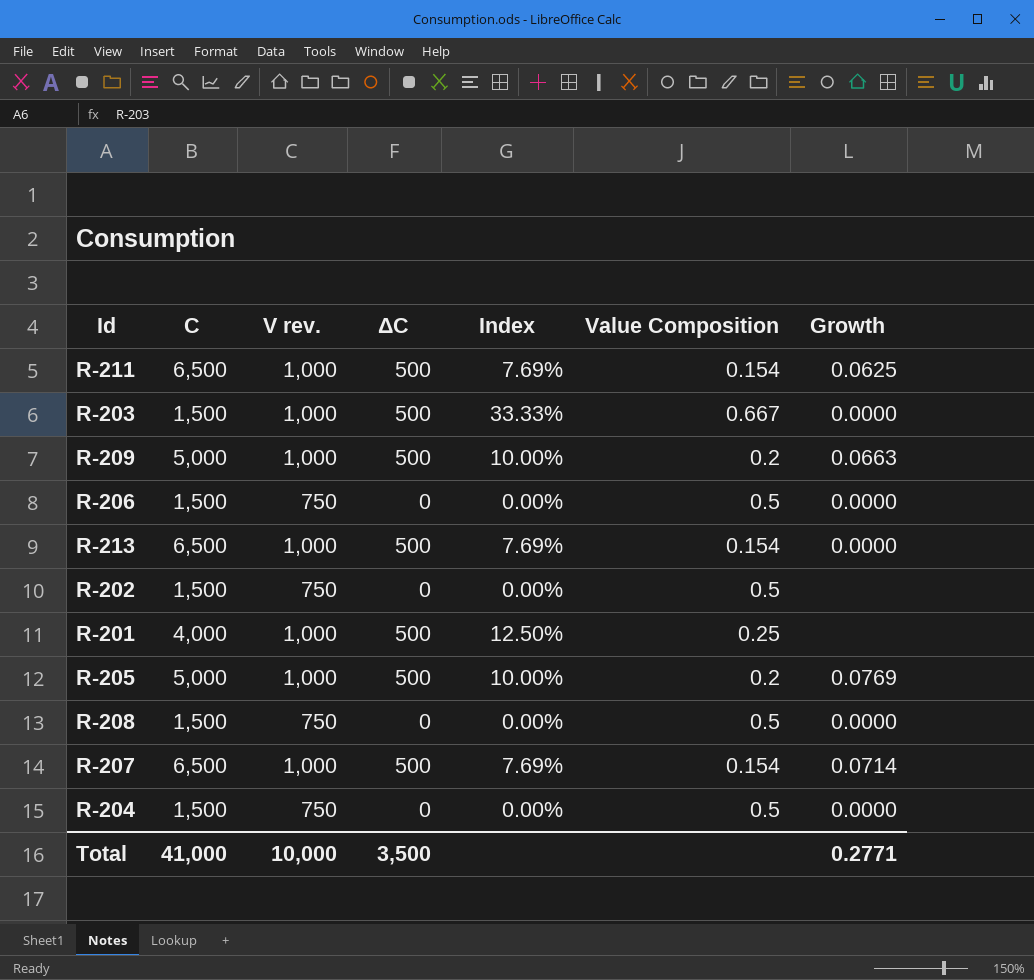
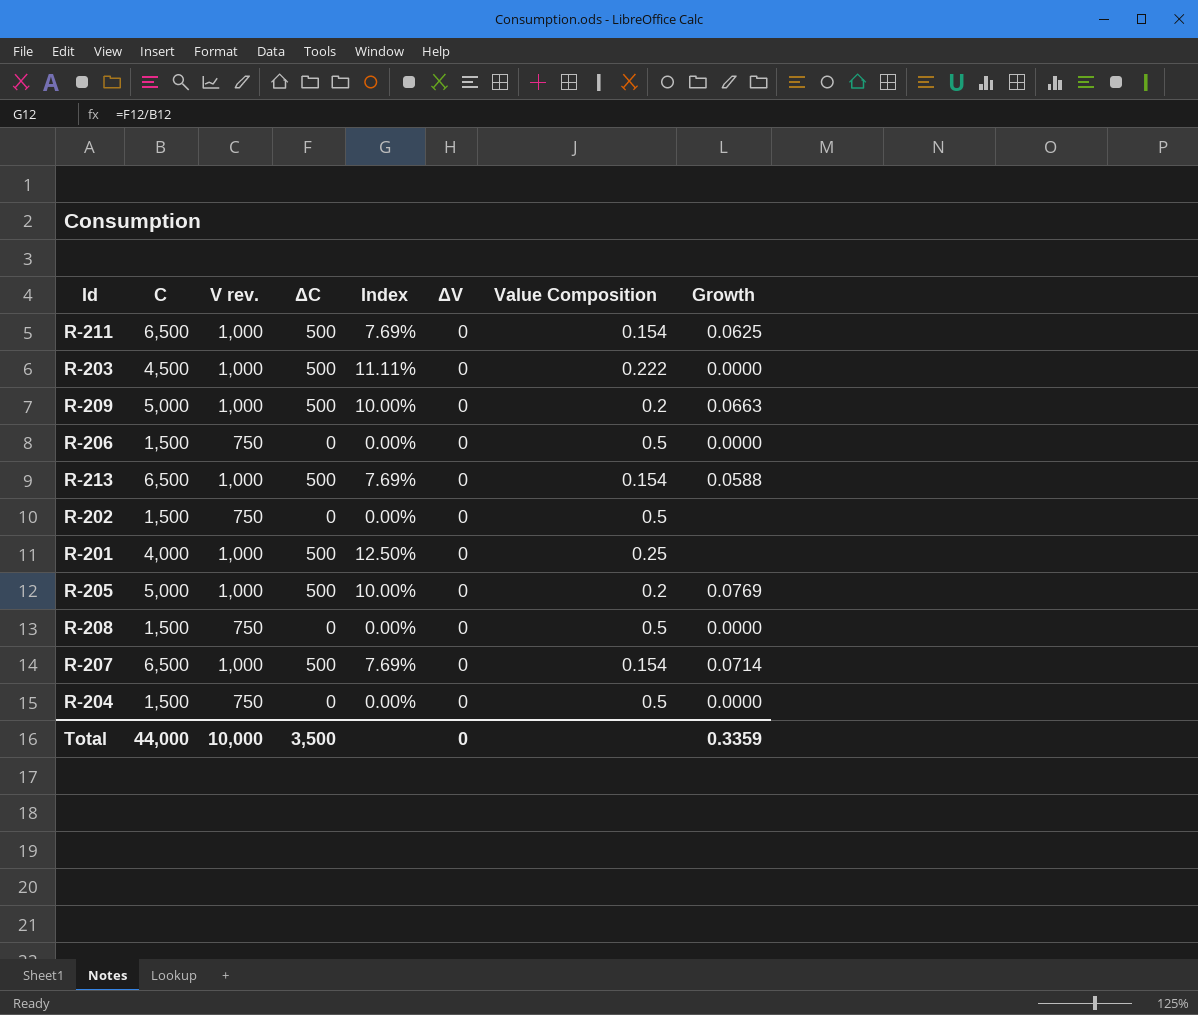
column ΔV | position: none -> 6
R-203 | C: 1,500 -> 4,500
R-203 | Index: 33.33% -> 11.11%
R-203 | Value Composition: 0.667 -> 0.222
R-213 | Growth: 0.0000 -> 0.0588
Total | C: 41,000 -> 44,000
Total | Growth: 0.2771 -> 0.3359

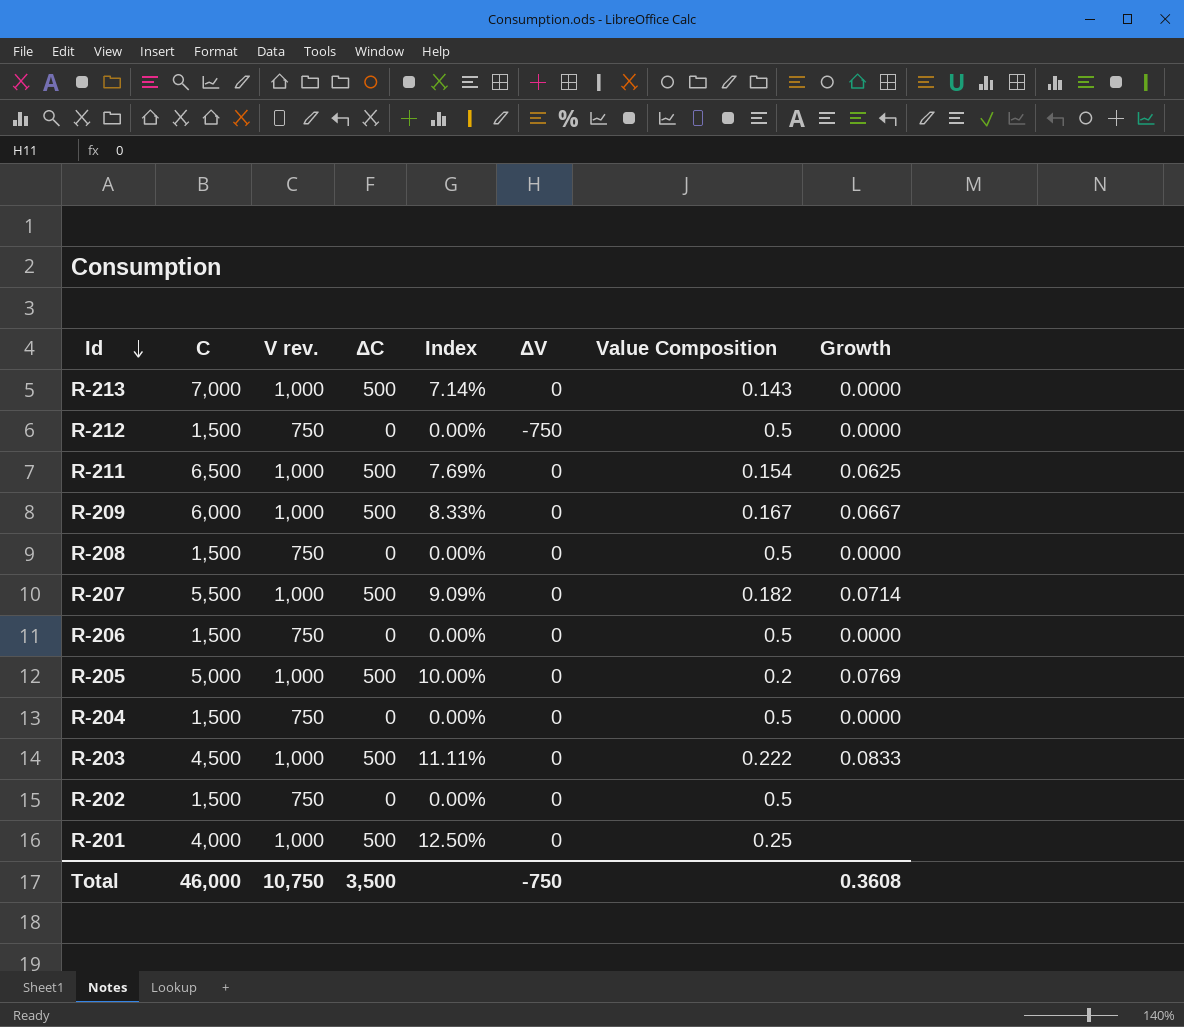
row order: none -> Id descending
R-213 | C: 6,500 -> 7,000
R-213 | Index: 7.69% -> 7.14%
R-213 | Value Composition: 0.154 -> 0.143
R-213 | Growth: 0.0588 -> 0.0000
row R-212: none -> 1,500 | 750 | 0 | 0.00% | -750 | 0.5 | 0.0000
R-209 | C: 5,000 -> 6,000
R-209 | Index: 10.00% -> 8.33%
R-209 | Value Composition: 0.2 -> 0.167
R-209 | Growth: 0.0663 -> 0.0667
R-207 | C: 6,500 -> 5,500
R-207 | Index: 7.69% -> 9.09%
R-207 | Value Composition: 0.154 -> 0.182
R-203 | Growth: 0.0000 -> 0.0833
Total | C: 44,000 -> 46,000
Total | V rev.: 10,000 -> 10,750
Total | ΔV: 0 -> -750
Total | Growth: 0.3359 -> 0.3608

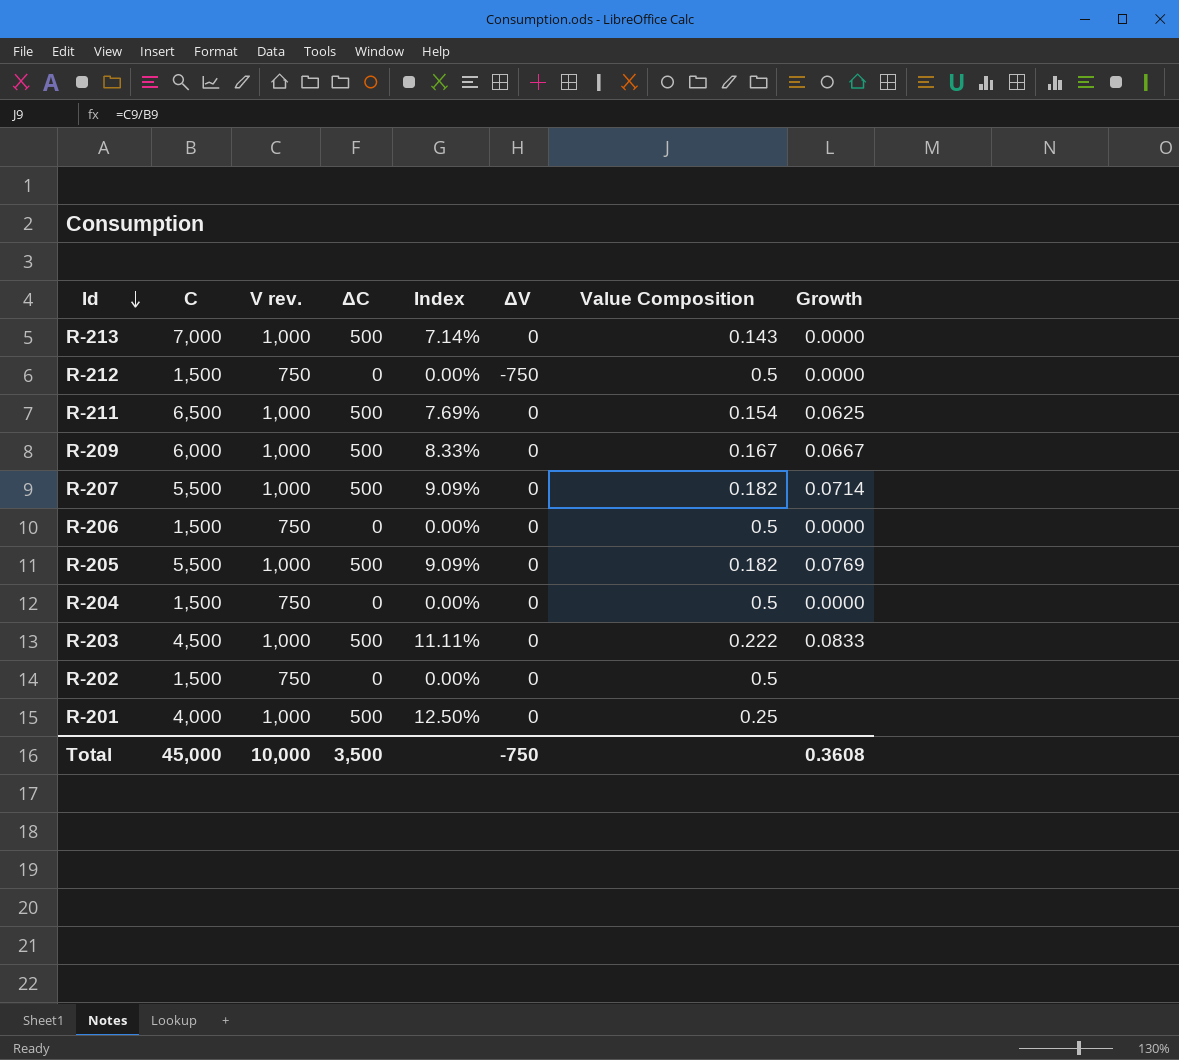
row R-208: 1,500 | 750 | 0 | 0.00% | 0 | 0.5 | 0.0000 -> none
R-205 | C: 5,000 -> 5,500
R-205 | Index: 10.00% -> 9.09%
R-205 | Value Composition: 0.2 -> 0.182
Total | C: 46,000 -> 45,000
Total | V rev.: 10,750 -> 10,000

